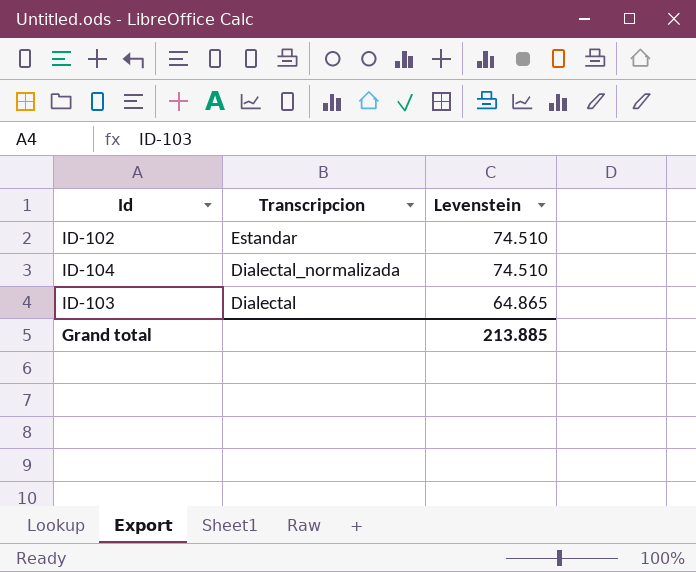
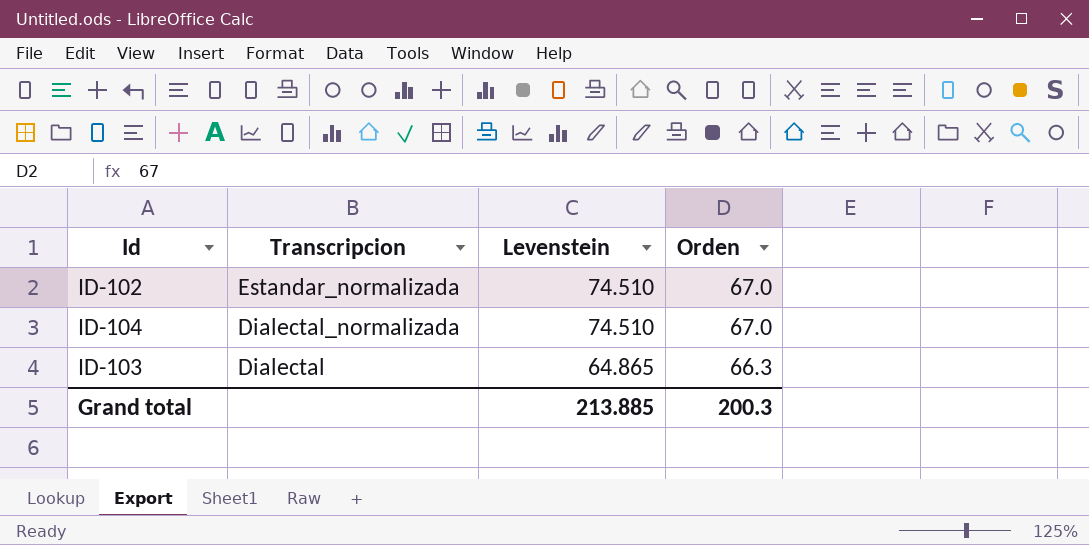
column Orden | position: none -> 4
ID-102 | Transcripcion: Estandar -> Estandar_normalizada

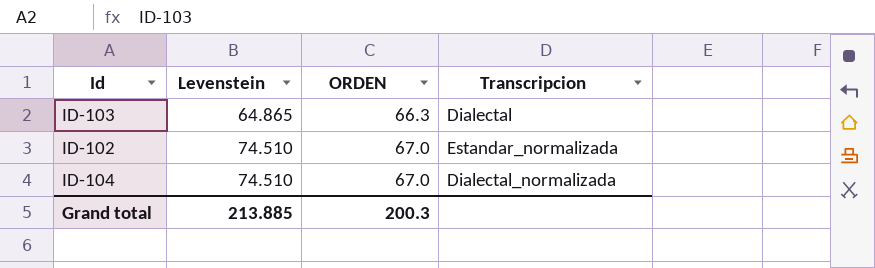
row order: Transcripcion descending -> Levenstein ascending
column name: Orden -> ORDEN
column Transcripcion | position: 2 -> 4

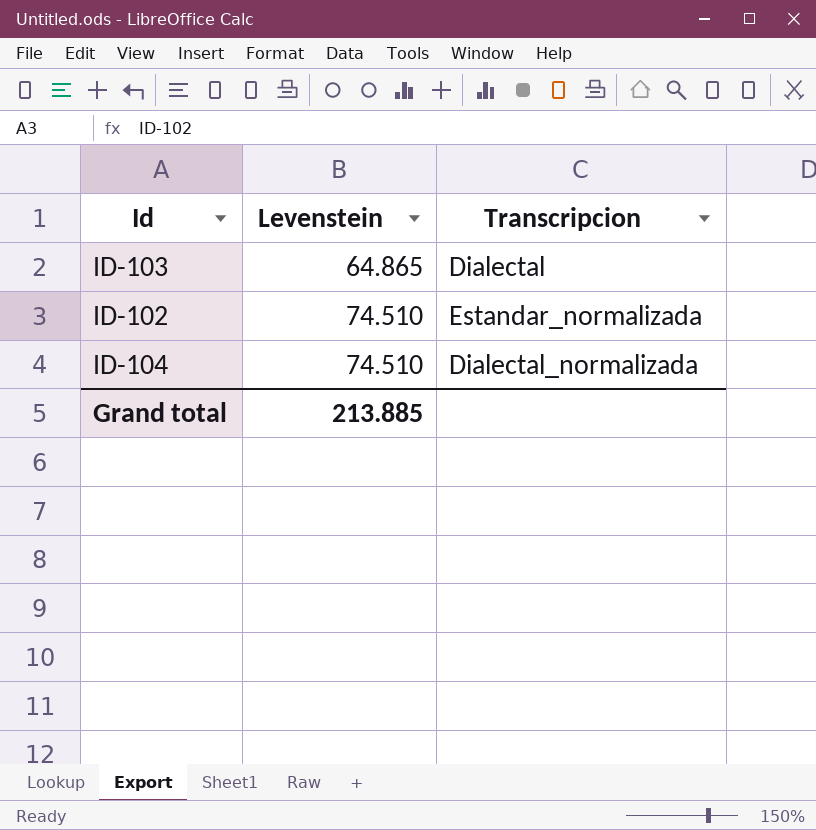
column ORDEN | position: 3 -> none

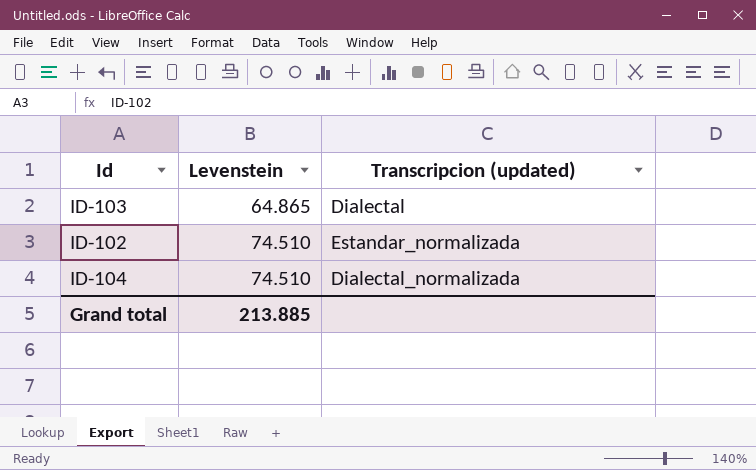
column name: Transcripcion -> Transcripcion (updated)

